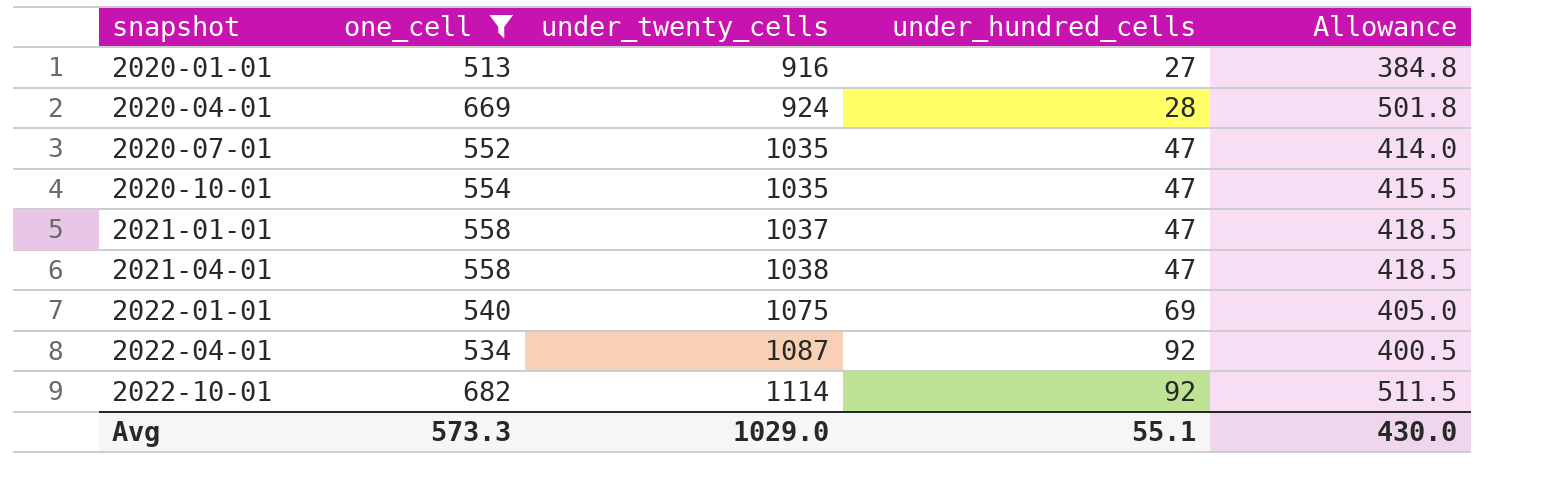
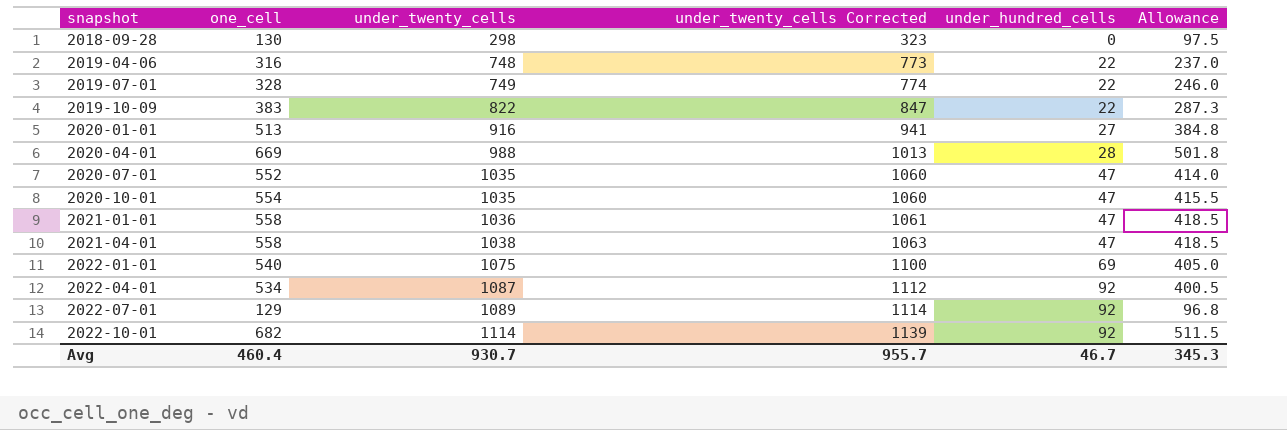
filter: one_cell >= 513 -> none
column under_twenty_cells Corrected | formula: none -> [under_twenty_cells] + 25
2020-04-01 | under_twenty_cells: 924 -> 988
2021-01-01 | under_twenty_cells: 1037 -> 1036
Avg | one_cell: 573.3 -> 460.4
Avg | under_twenty_cells: 1029.0 -> 930.7
Avg | under_hundred_cells: 55.1 -> 46.7
Avg | Allowance: 430.0 -> 345.3

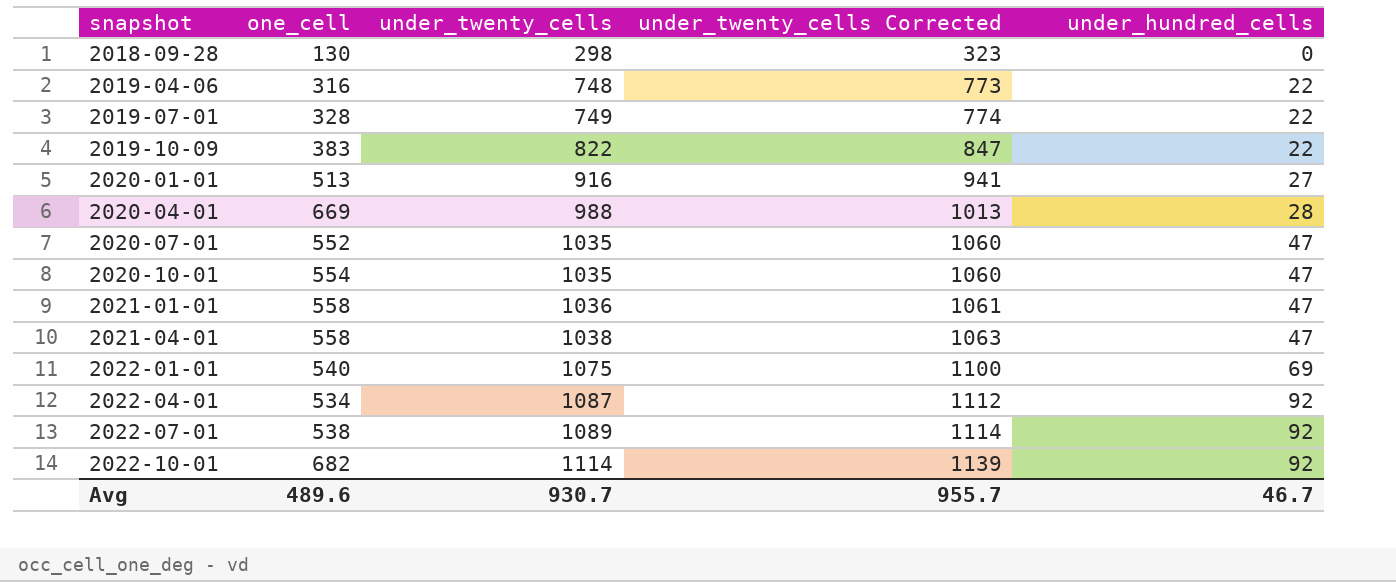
column Allowance | formula: [one_cell] * 0.75 -> none
2022-07-01 | one_cell: 129 -> 538
Avg | one_cell: 460.4 -> 489.6

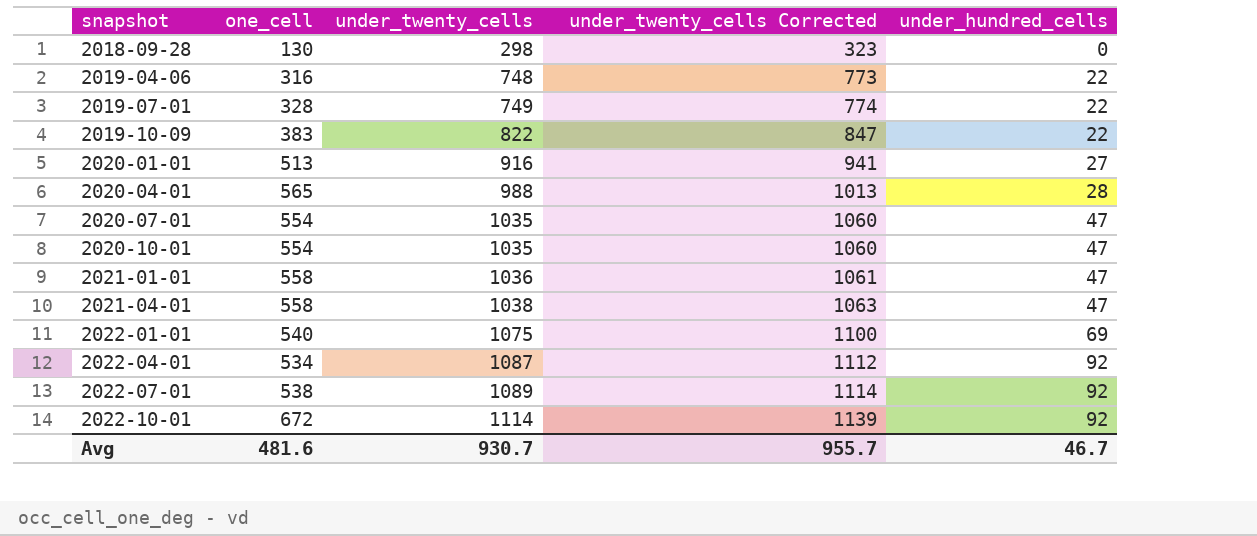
2020-04-01 | one_cell: 669 -> 565
2020-07-01 | one_cell: 552 -> 554
2022-10-01 | one_cell: 682 -> 672
Avg | one_cell: 489.6 -> 481.6

